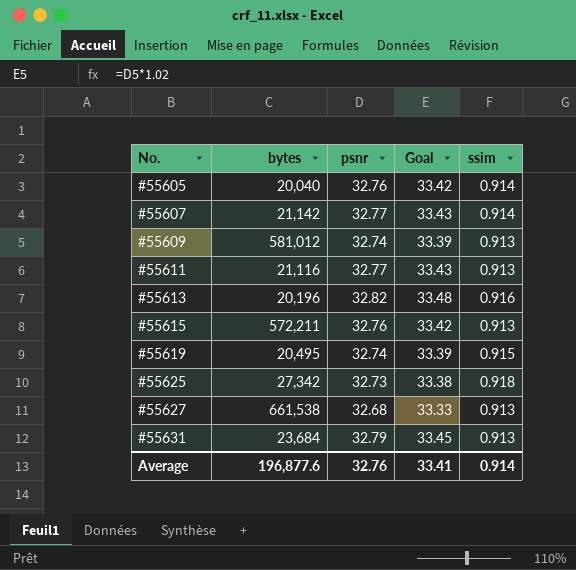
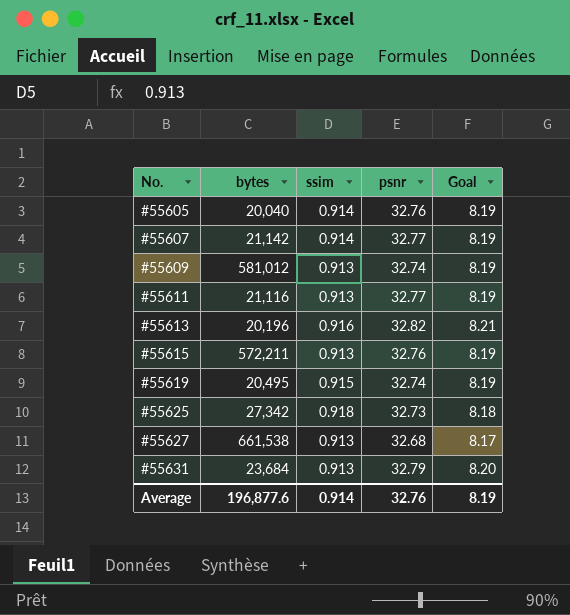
column ssim | position: 5 -> 3
column Goal | formula: [psnr] * 1.02 -> [psnr] * 0.25
Average | Goal: 33.41 -> 8.19

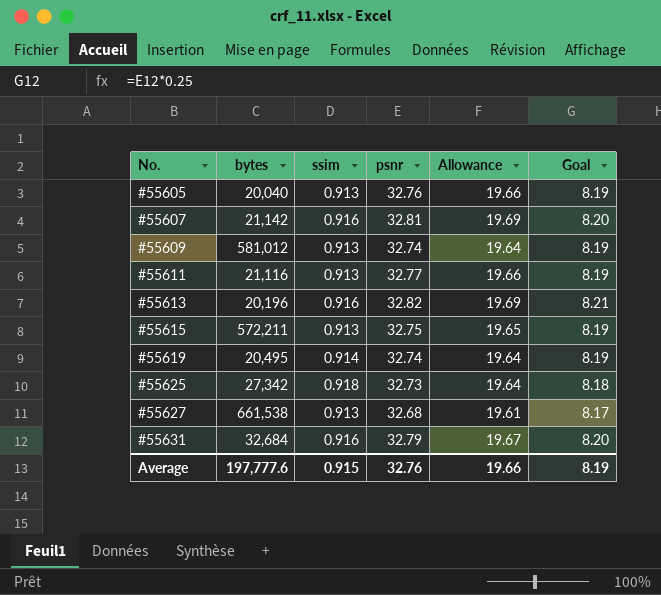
column Allowance | formula: none -> [psnr] * 0.6
#55605 | ssim: 0.914 -> 0.913
#55607 | ssim: 0.914 -> 0.916
#55607 | psnr: 32.77 -> 32.81
#55607 | Goal: 8.19 -> 8.20
#55615 | psnr: 32.76 -> 32.75
#55619 | ssim: 0.915 -> 0.914
#55631 | bytes: 23,684 -> 32,684
#55631 | ssim: 0.913 -> 0.916
Average | bytes: 196,877.6 -> 197,777.6
Average | ssim: 0.914 -> 0.915

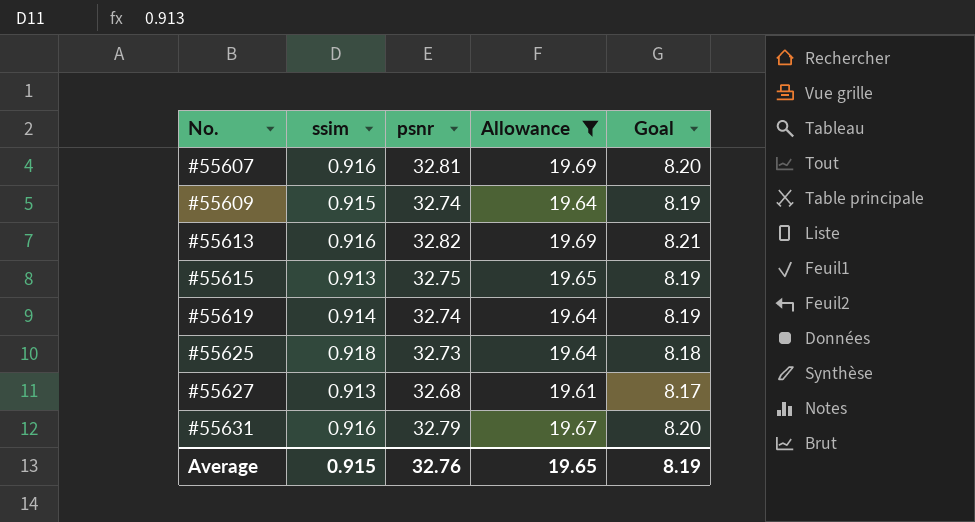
filter: none -> Allowance != 19.66
column bytes | position: 2 -> none
#55609 | ssim: 0.913 -> 0.915
Average | Allowance: 19.66 -> 19.65

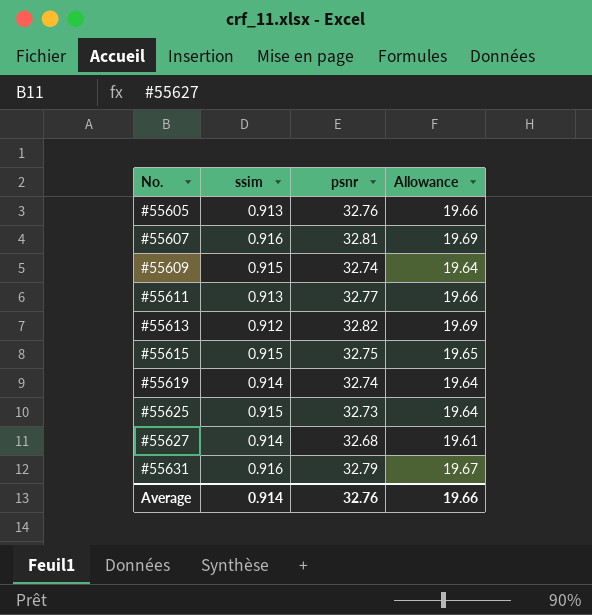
filter: Allowance != 19.66 -> none
column Goal | formula: [psnr] * 0.25 -> none
#55613 | ssim: 0.916 -> 0.912
#55615 | ssim: 0.913 -> 0.915
#55625 | ssim: 0.918 -> 0.915
#55627 | ssim: 0.913 -> 0.914
Average | ssim: 0.915 -> 0.914
Average | Allowance: 19.65 -> 19.66

